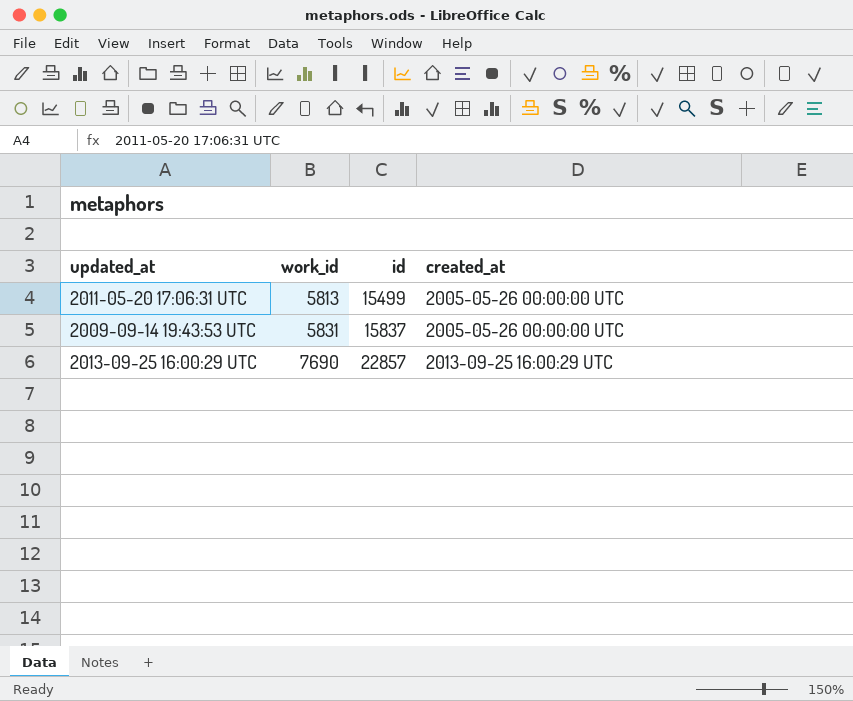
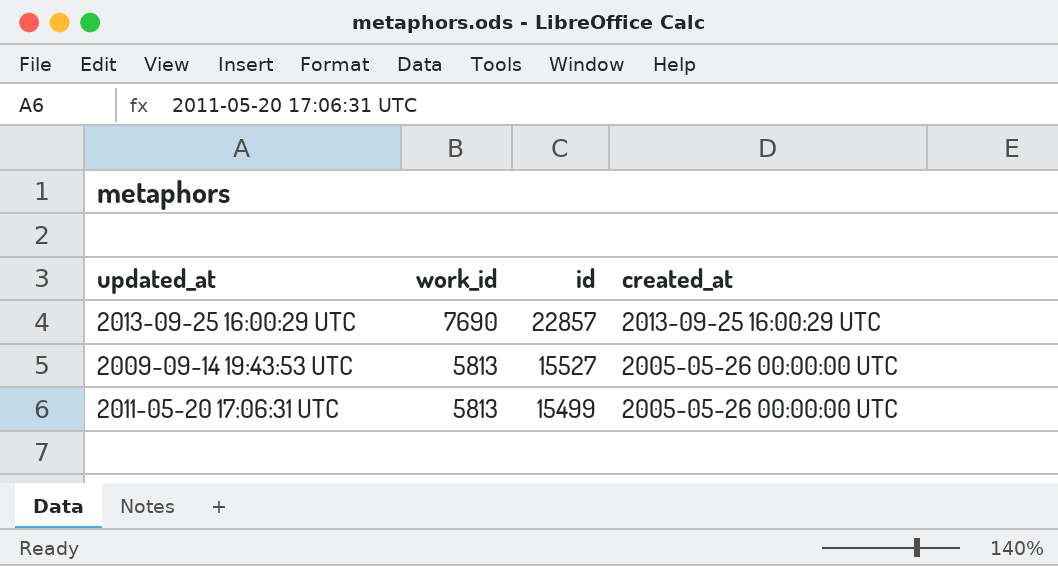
row order: work_id ascending -> work_id descending
2009-09-14 19:43:53 UTC | work_id: 5831 -> 5813
2009-09-14 19:43:53 UTC | id: 15837 -> 15527

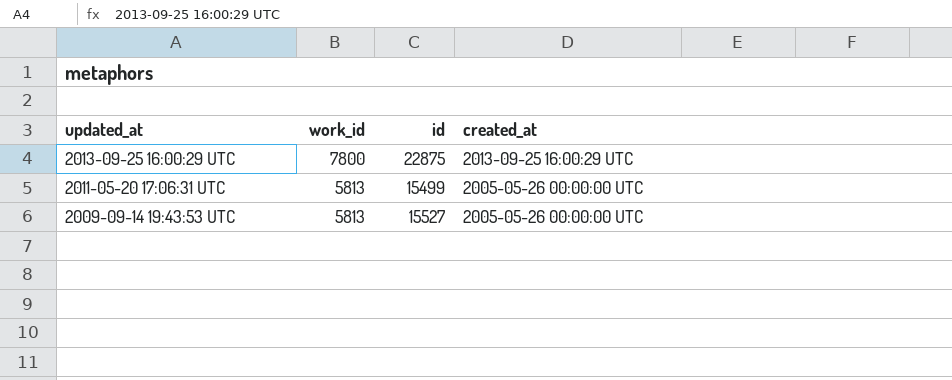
row order: work_id descending -> updated_at descending
2013-09-25 16:00:29 UTC | work_id: 7690 -> 7800
2013-09-25 16:00:29 UTC | id: 22857 -> 22875

